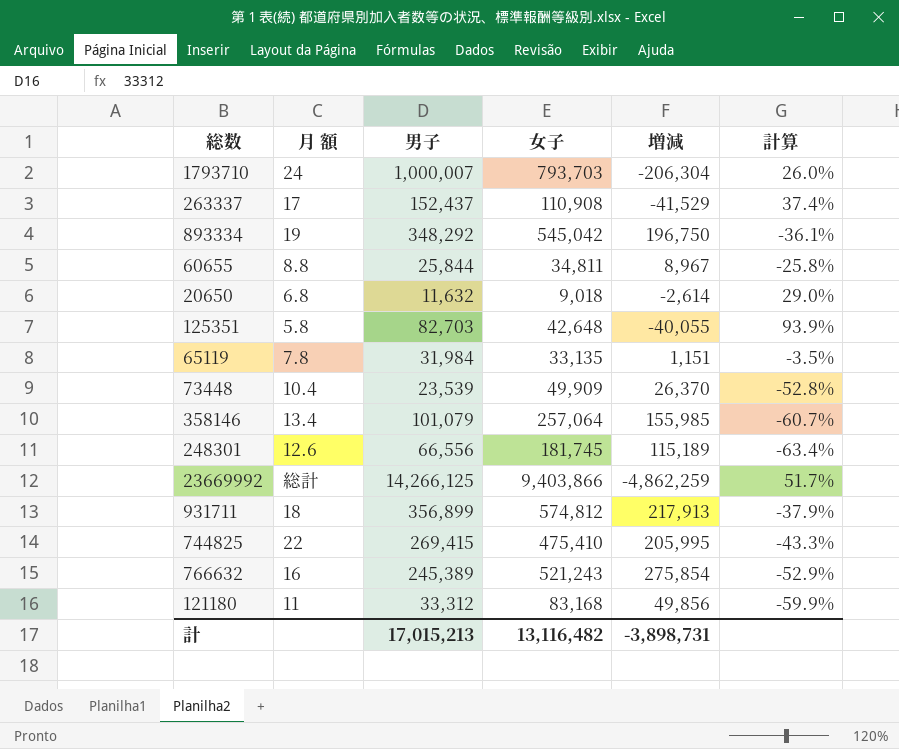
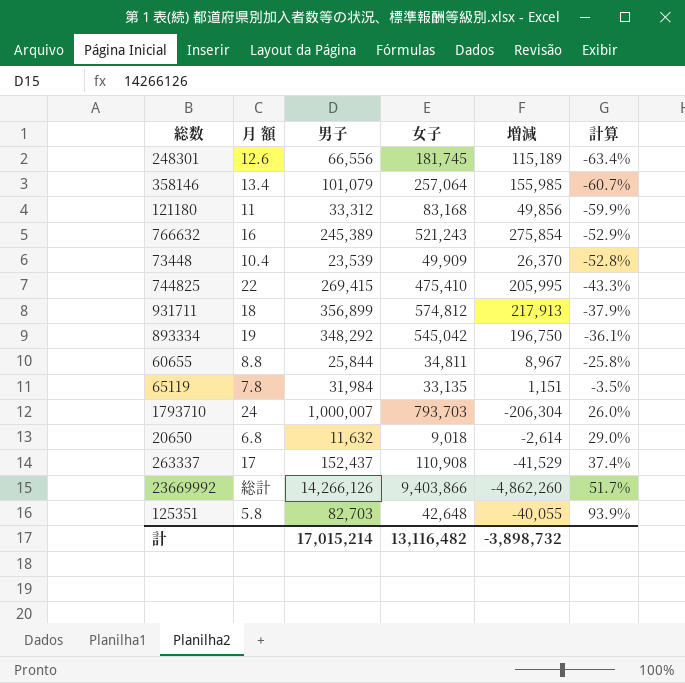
row order: none -> 計算 ascending
23669992 | 男子: 14,266,125 -> 14,266,126
23669992 | 増減: -4,862,259 -> -4,862,260
計 | 男子: 17,015,213 -> 17,015,214
計 | 増減: -3,898,731 -> -3,898,732

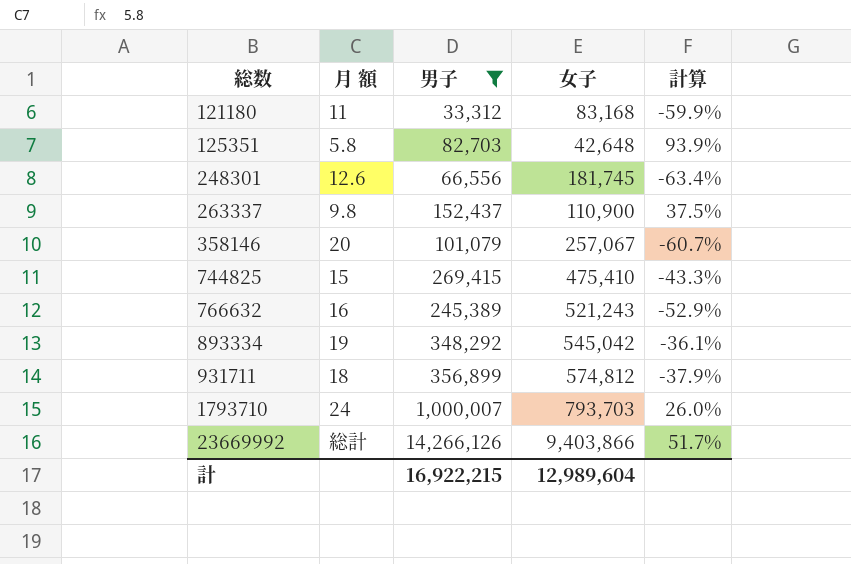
filter: none -> 男子 >= 33,312
row order: 計算 ascending -> 総数 ascending
column 増減 | formula: [女子] - [男子] -> none
263337 | 月 額: 17 -> 9.8
263337 | 女子: 110,908 -> 110,900
263337 | 計算: 37.4% -> 37.5%
358146 | 月 額: 13.4 -> 20
358146 | 女子: 257,064 -> 257,067
744825 | 月 額: 22 -> 15
計 | 男子: 17,015,214 -> 16,922,215
計 | 女子: 13,116,482 -> 12,989,604

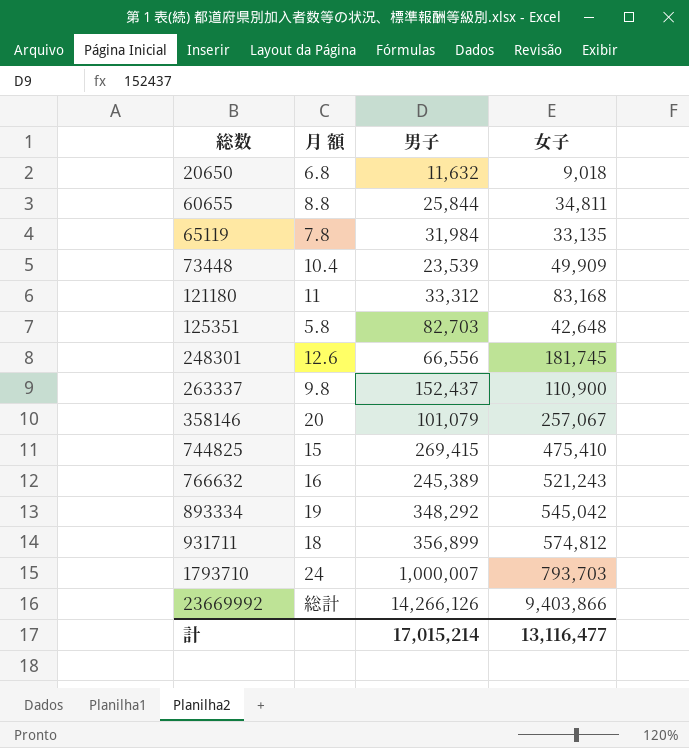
filter: 男子 >= 33,312 -> none
column 計算 | formula: ([男子] - [女子]) / [女子] -> none
計 | 男子: 16,922,215 -> 17,015,214
計 | 女子: 12,989,604 -> 13,116,477

